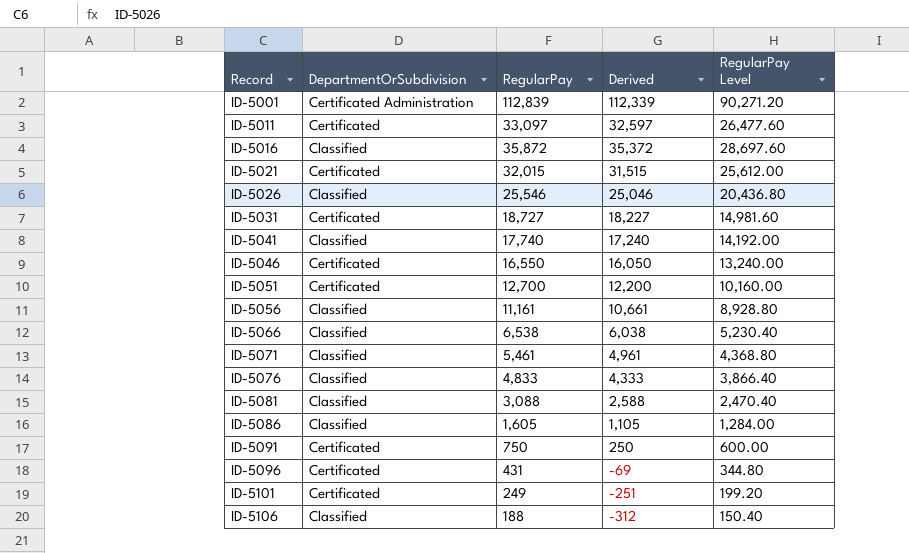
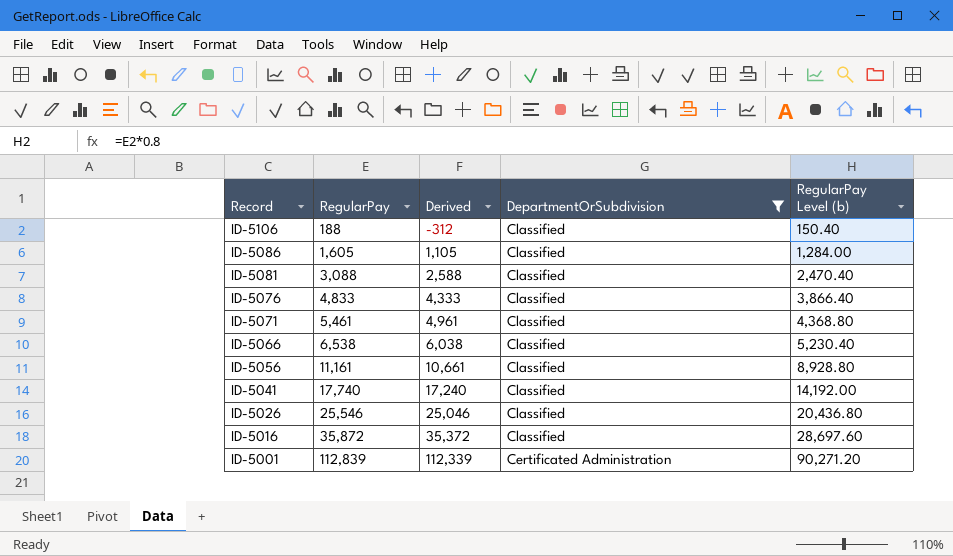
filter: none -> DepartmentOrSubdivision != Certificated
row order: Record ascending -> Record descending
column DepartmentOrSubdivision | position: 2 -> 4
column name: RegularPay Level -> RegularPay Level (b)

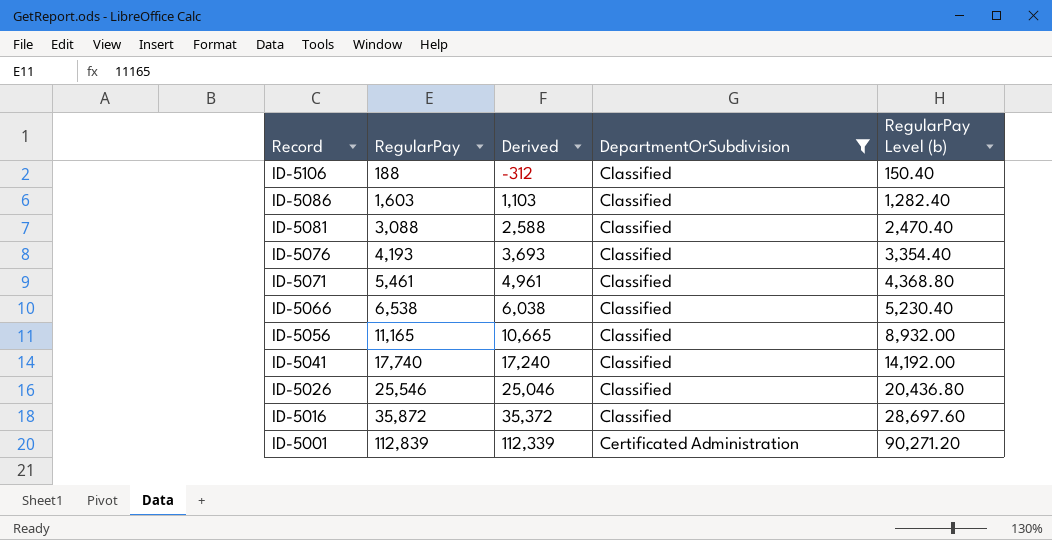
ID-5086 | RegularPay: 1,605 -> 1,603
ID-5086 | Derived: 1,105 -> 1,103
ID-5086 | RegularPay Level (b): 1,284.00 -> 1,282.40
ID-5076 | RegularPay: 4,833 -> 4,193
ID-5076 | Derived: 4,333 -> 3,693
ID-5076 | RegularPay Level (b): 3,866.40 -> 3,354.40
ID-5056 | RegularPay: 11,161 -> 11,165
ID-5056 | Derived: 10,661 -> 10,665
ID-5056 | RegularPay Level (b): 8,928.80 -> 8,932.00

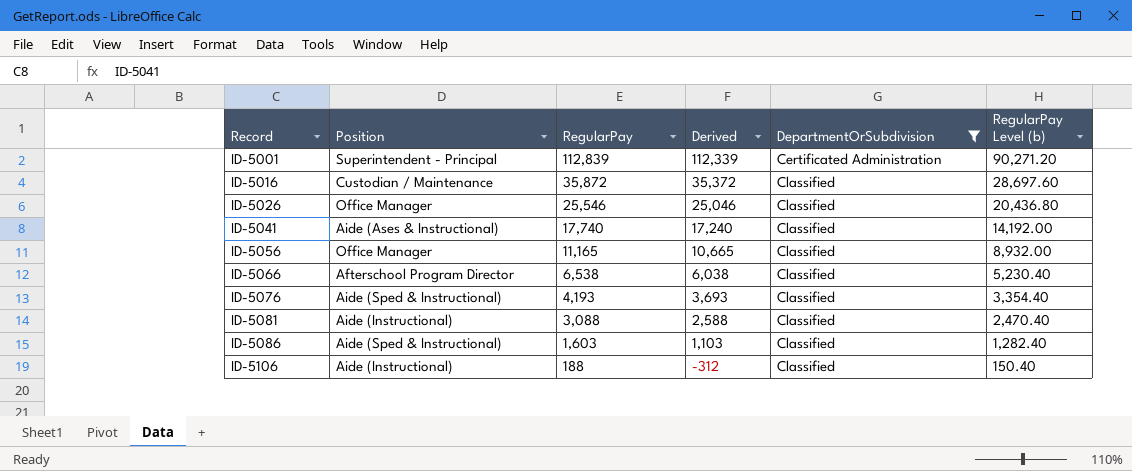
row order: Record descending -> Record ascending
column Position | position: none -> 2
row ID-5071: 5,461 | 4,961 | Classified | 4,368.80 -> none

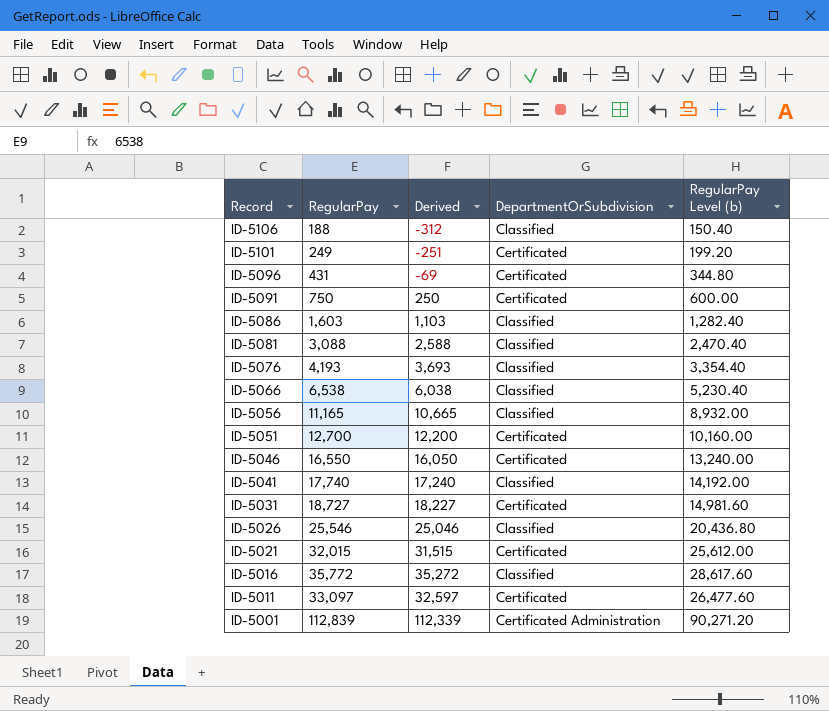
filter: DepartmentOrSubdivision != Certificated -> none
row order: Record ascending -> Record descending
column Position | position: 2 -> none
ID-5016 | RegularPay: 35,872 -> 35,772
ID-5016 | Derived: 35,372 -> 35,272
ID-5016 | RegularPay Level (b): 28,697.60 -> 28,617.60

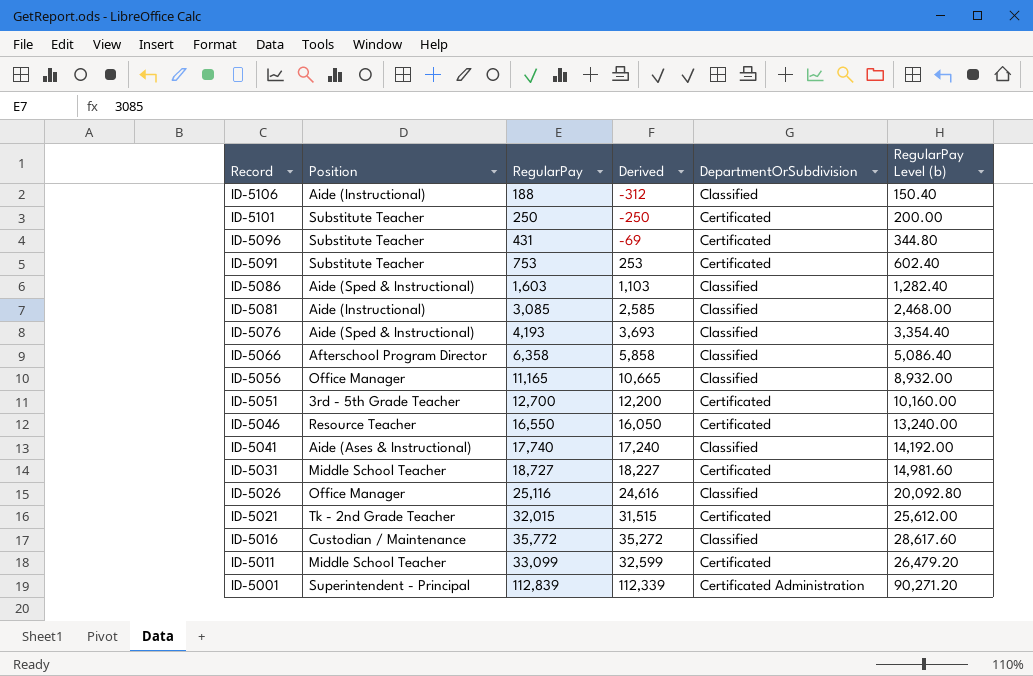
column Position | position: none -> 2
ID-5101 | RegularPay: 249 -> 250
ID-5101 | Derived: -251 -> -250
ID-5101 | RegularPay Level (b): 199.20 -> 200.00
ID-5091 | RegularPay: 750 -> 753
ID-5091 | Derived: 250 -> 253
ID-5091 | RegularPay Level (b): 600.00 -> 602.40
ID-5081 | RegularPay: 3,088 -> 3,085
ID-5081 | Derived: 2,588 -> 2,585
ID-5081 | RegularPay Level (b): 2,470.40 -> 2,468.00
ID-5066 | RegularPay: 6,538 -> 6,358
ID-5066 | Derived: 6,038 -> 5,858
ID-5066 | RegularPay Level (b): 5,230.40 -> 5,086.40
ID-5026 | RegularPay: 25,546 -> 25,116
ID-5026 | Derived: 25,046 -> 24,616
ID-5026 | RegularPay Level (b): 20,436.80 -> 20,092.80
ID-5011 | RegularPay: 33,097 -> 33,099
ID-5011 | Derived: 32,597 -> 32,599
ID-5011 | RegularPay Level (b): 26,477.60 -> 26,479.20

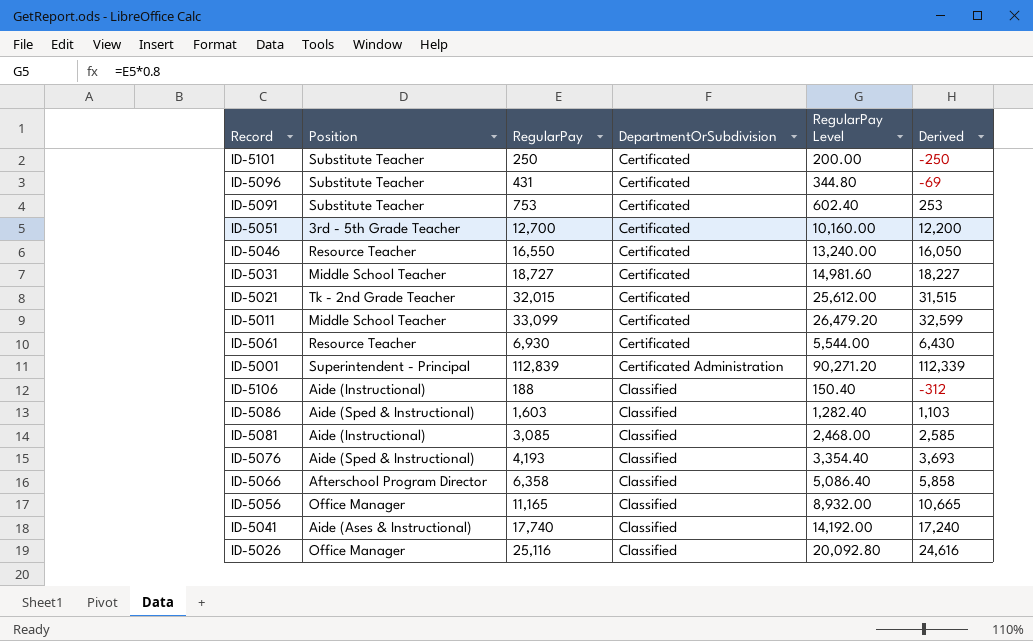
row order: Record descending -> DepartmentOrSubdivision ascending
column name: RegularPay Level (b) -> RegularPay Level
column Derived | position: 4 -> 6
row ID-5016: Custodian / Maintenance | 35,772 | 35,272 | Classified | 28,617.60 -> none
row ID-5061: none -> Resource Teacher | 6,930 | Certificated | 5,544.00 | 6,430

